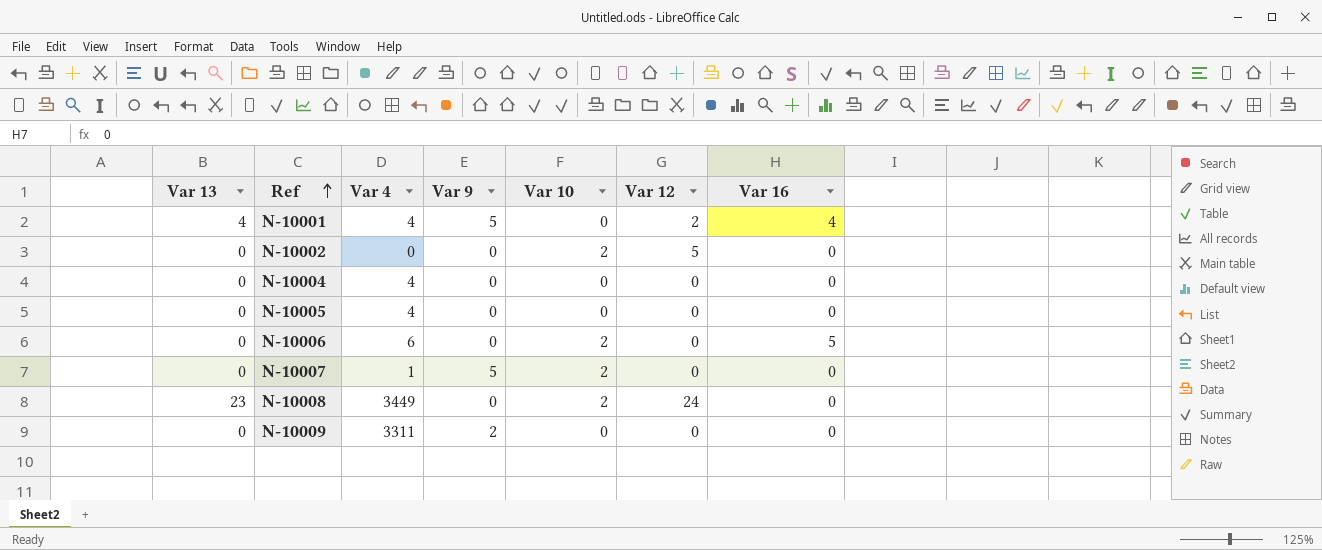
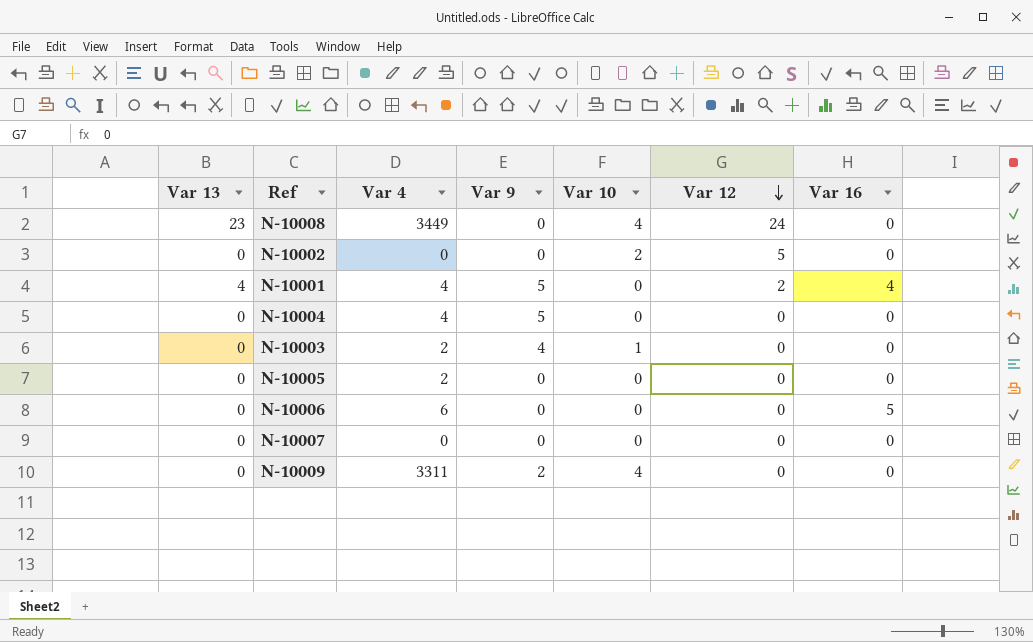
row order: Ref ascending -> Var 12 descending
N-10008 | Var 10: 2 -> 4
N-10004 | Var 9: 0 -> 5
row N-10003: none -> 0 | 2 | 4 | 1 | 0 | 0
N-10005 | Var 4: 4 -> 2
N-10006 | Var 10: 2 -> 0
N-10007 | Var 4: 1 -> 0
N-10007 | Var 9: 5 -> 0
N-10007 | Var 10: 2 -> 0
N-10009 | Var 10: 0 -> 4

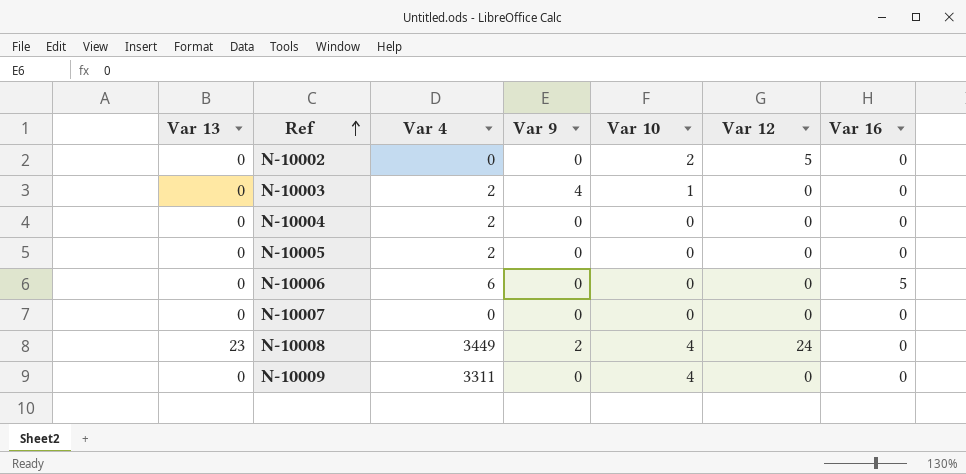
row order: Var 12 descending -> Ref ascending
row N-10001: 4 | 4 | 5 | 0 | 2 | 4 -> none
N-10004 | Var 4: 4 -> 2
N-10004 | Var 9: 5 -> 0
N-10008 | Var 9: 0 -> 2
N-10009 | Var 9: 2 -> 0

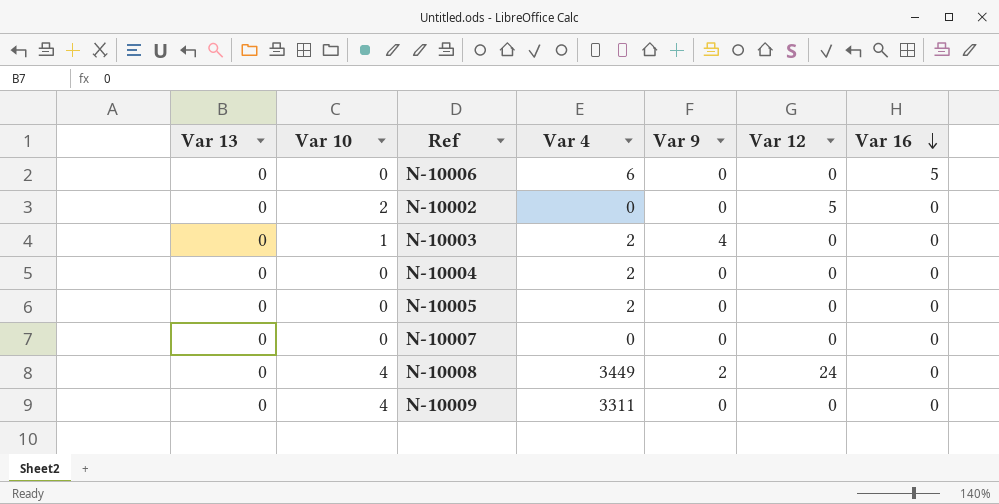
row order: Ref ascending -> Var 16 descending
column Var 10 | position: 5 -> 2
N-10008 | Var 13: 23 -> 0

